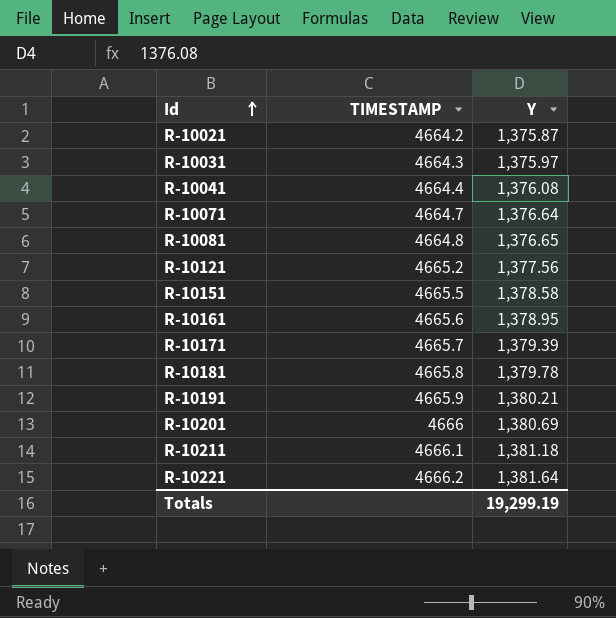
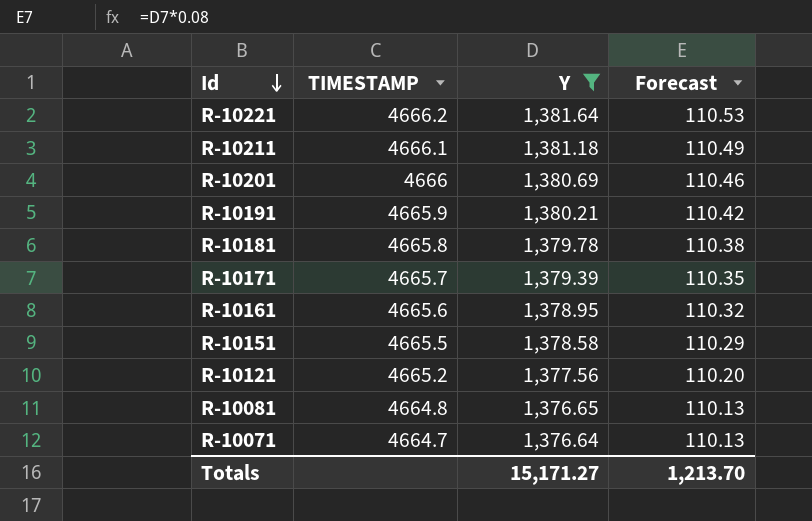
filter: none -> Y >= 1,376.64
row order: Id ascending -> Id descending
column Forecast | formula: none -> [Y] * 0.08
Totals | Y: 19,299.19 -> 15,171.27

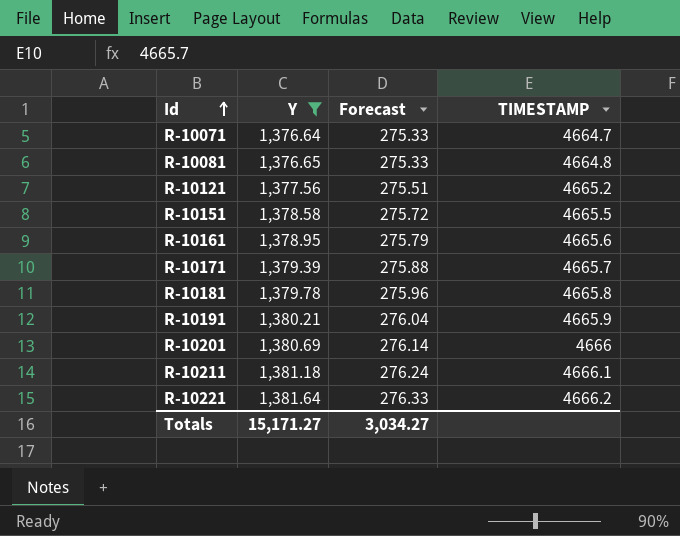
row order: Id descending -> Id ascending
column Forecast | formula: [Y] * 0.08 -> [Y] * 0.2
column TIMESTAMP | position: 2 -> 4
Totals | Forecast: 1,213.70 -> 3,034.27

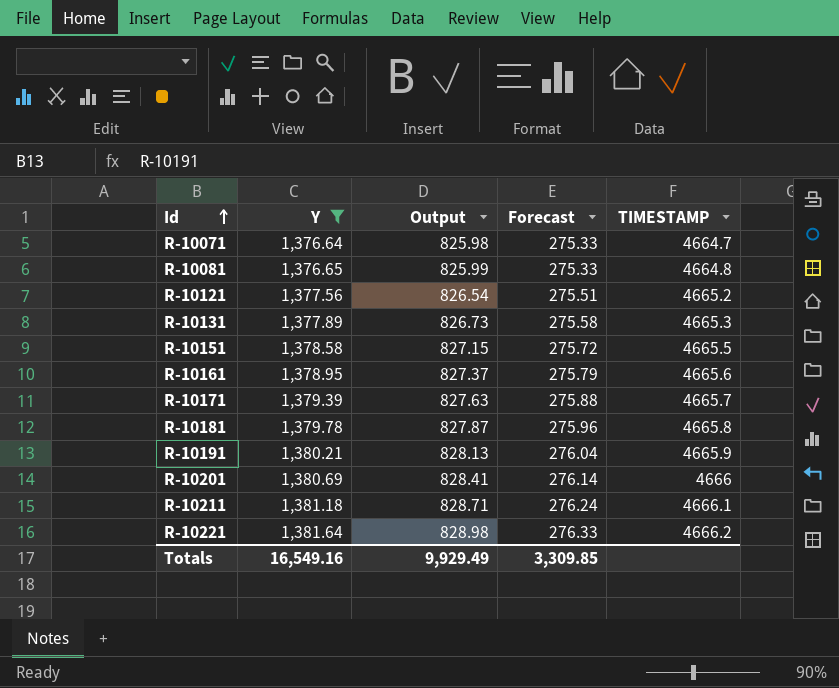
column Output | formula: none -> [Y] * 0.6
row R-10131: none -> 1,377.89 | 826.73 | 275.58 | 4665.3
Totals | Y: 15,171.27 -> 16,549.16
Totals | Forecast: 3,034.27 -> 3,309.85

